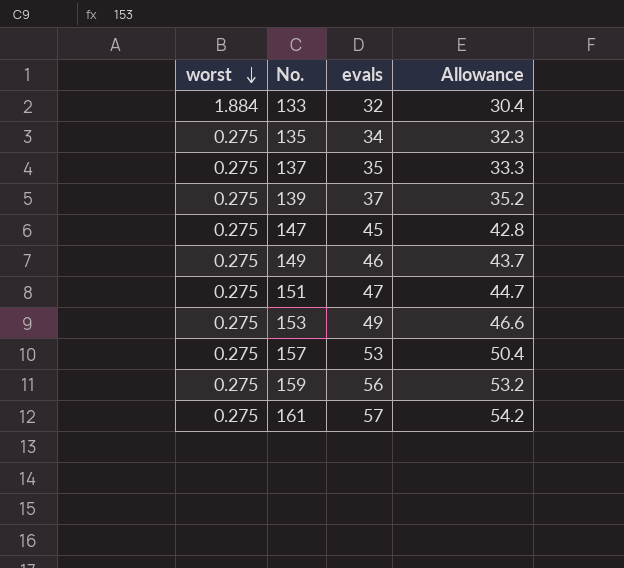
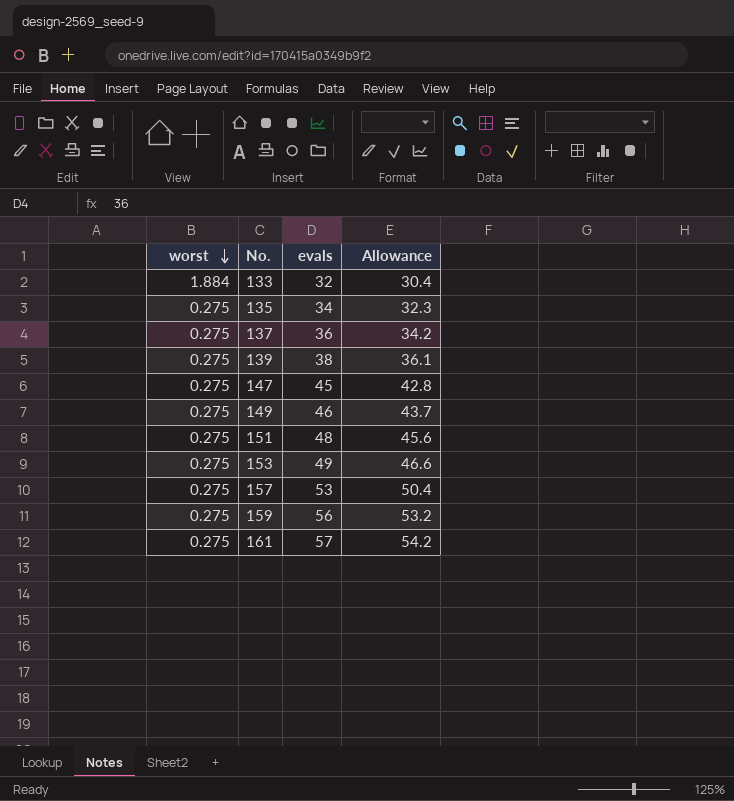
137 | evals: 35 -> 36
137 | Allowance: 33.3 -> 34.2
139 | evals: 37 -> 38
139 | Allowance: 35.2 -> 36.1
151 | evals: 47 -> 48
151 | Allowance: 44.7 -> 45.6

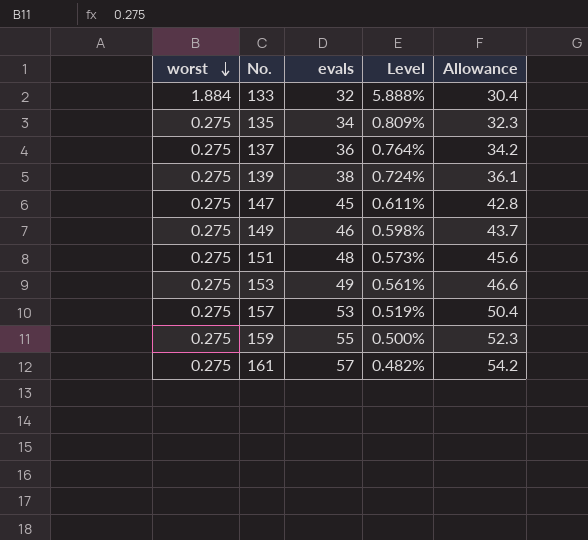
column Level | formula: none -> [worst] / [evals]
159 | evals: 56 -> 55
159 | Allowance: 53.2 -> 52.3

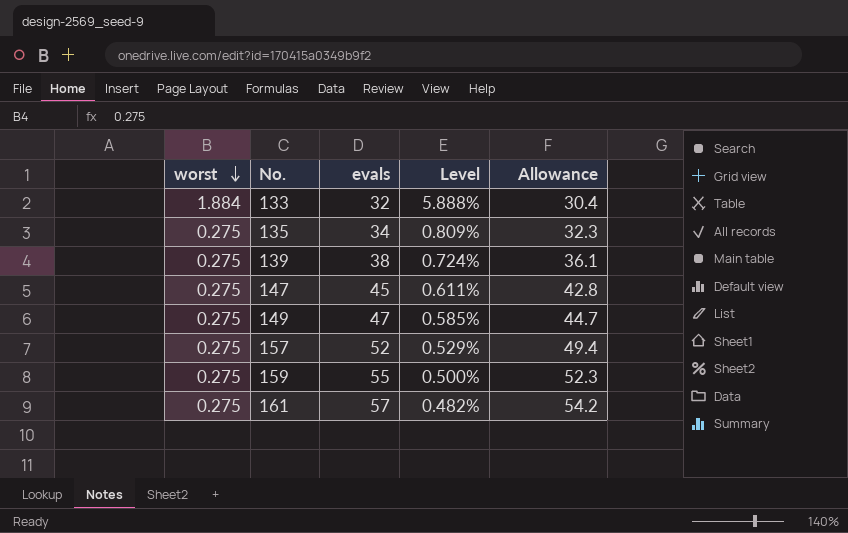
row 137: 0.275 | 36 | 0.764% | 34.2 -> none
row 151: 0.275 | 48 | 0.573% | 45.6 -> none
row 153: 0.275 | 49 | 0.561% | 46.6 -> none
149 | evals: 46 -> 47
149 | Level: 0.598% -> 0.585%
149 | Allowance: 43.7 -> 44.7
157 | evals: 53 -> 52
157 | Level: 0.519% -> 0.529%
157 | Allowance: 50.4 -> 49.4

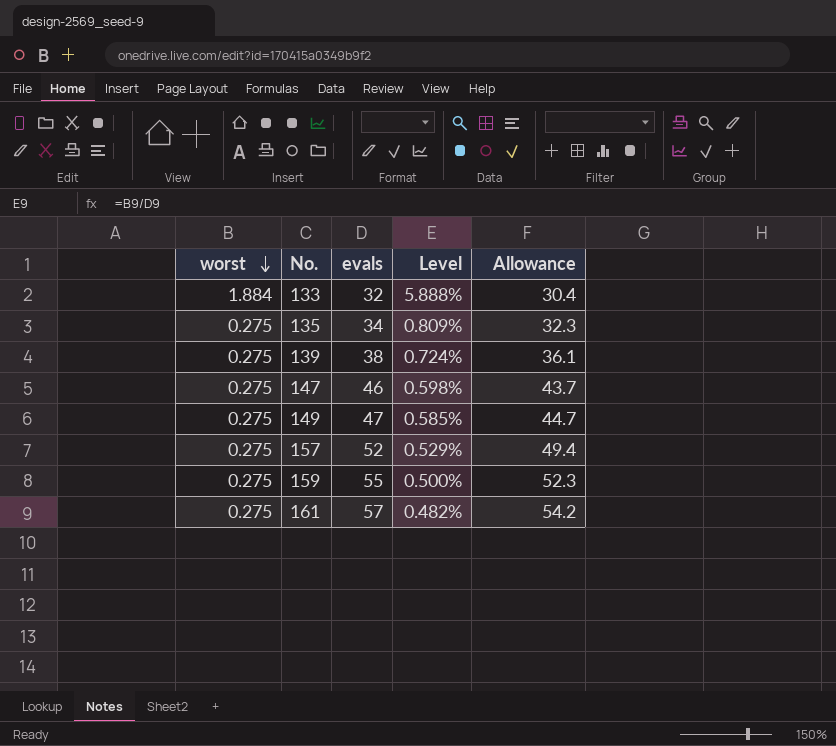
147 | evals: 45 -> 46
147 | Level: 0.611% -> 0.598%
147 | Allowance: 42.8 -> 43.7

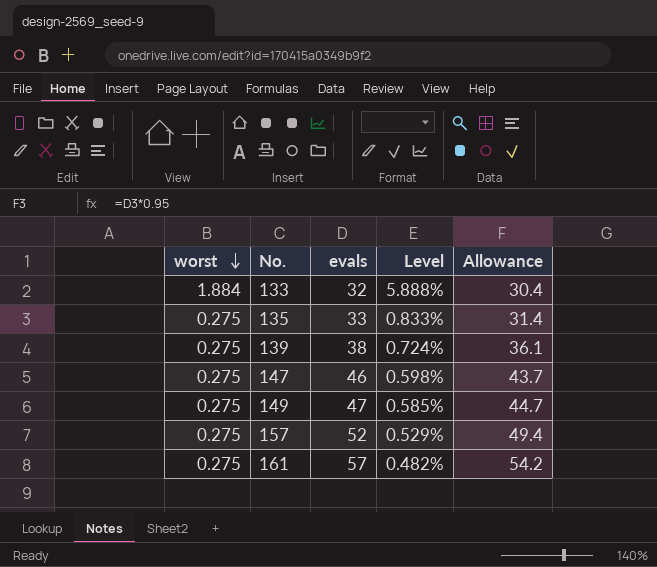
row 159: 0.275 | 55 | 0.500% | 52.3 -> none
135 | evals: 34 -> 33
135 | Level: 0.809% -> 0.833%
135 | Allowance: 32.3 -> 31.4

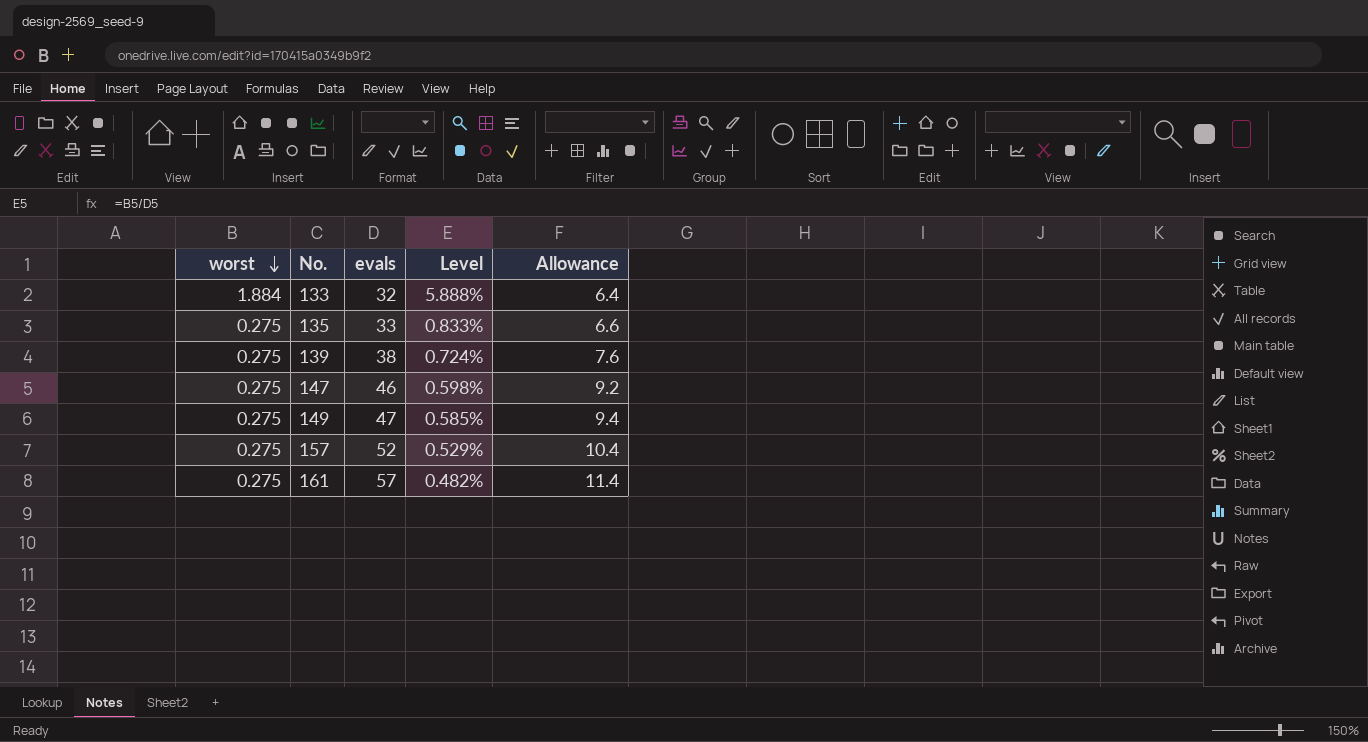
column Allowance | formula: [evals] * 0.95 -> [evals] * 0.2

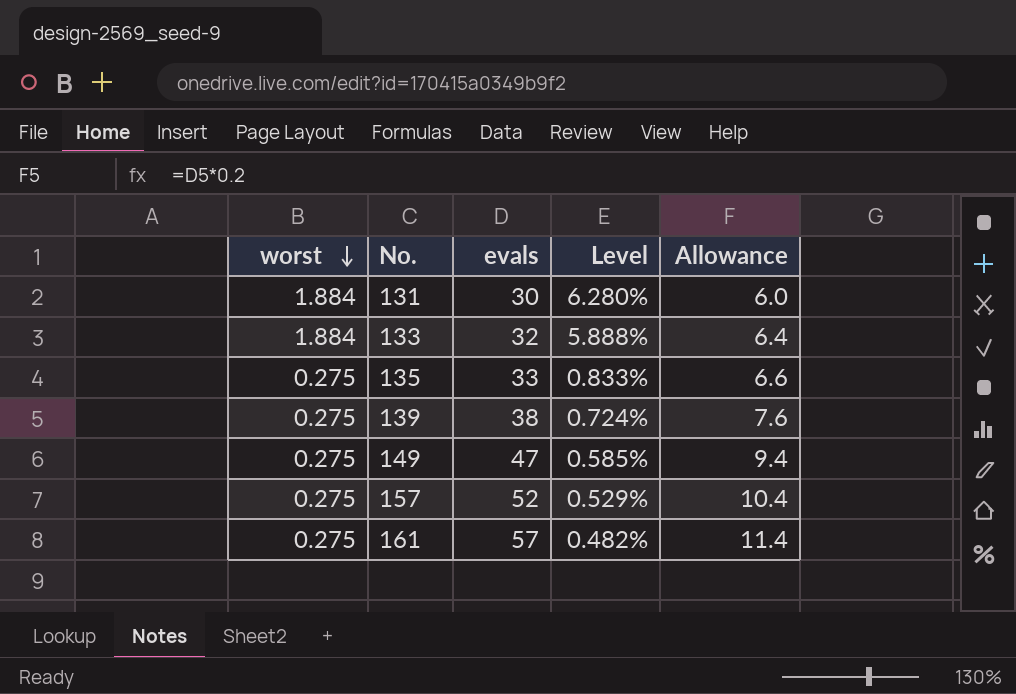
row 147: 0.275 | 46 | 0.598% | 9.2 -> none
row 131: none -> 1.884 | 30 | 6.280% | 6.0

